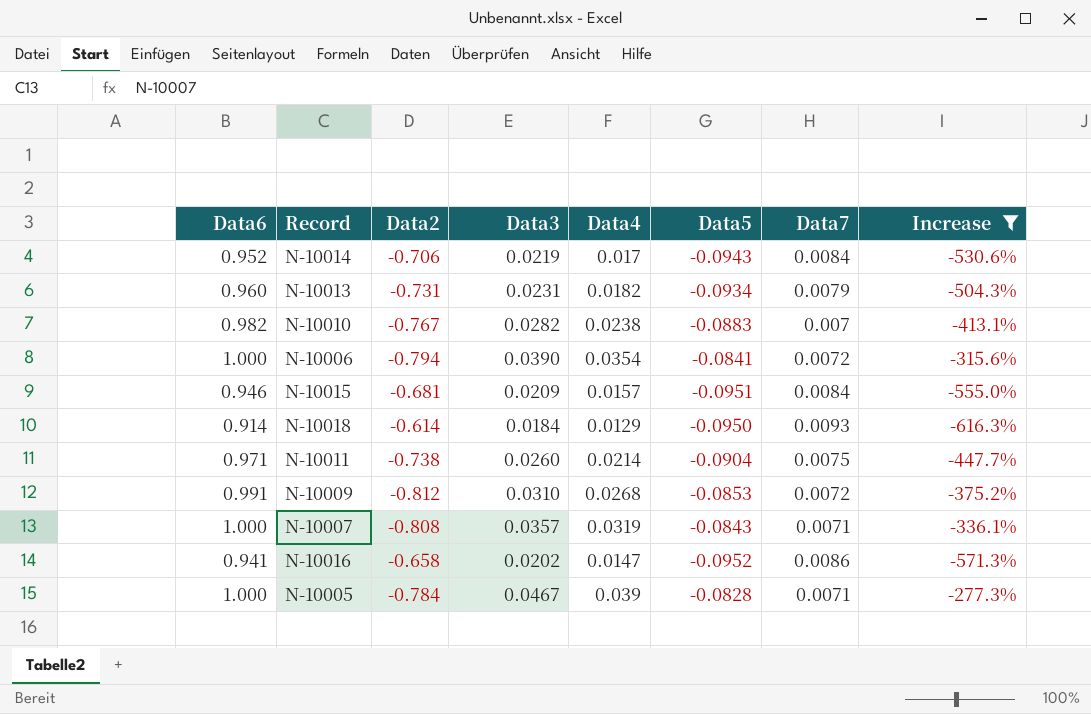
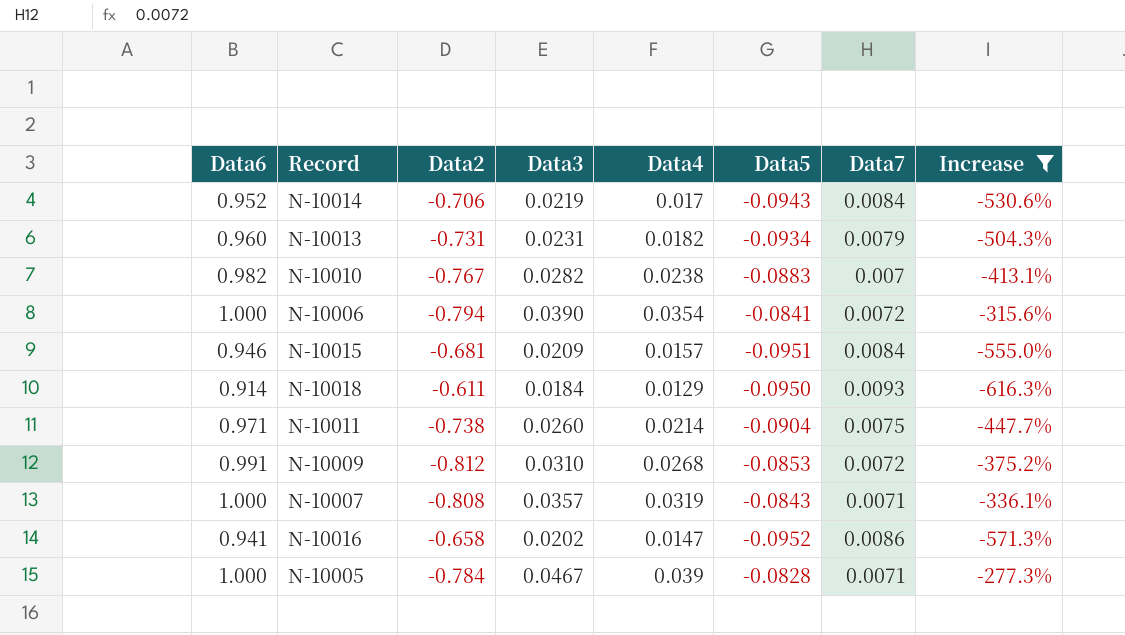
N-10018 | Data2: -0.614 -> -0.611

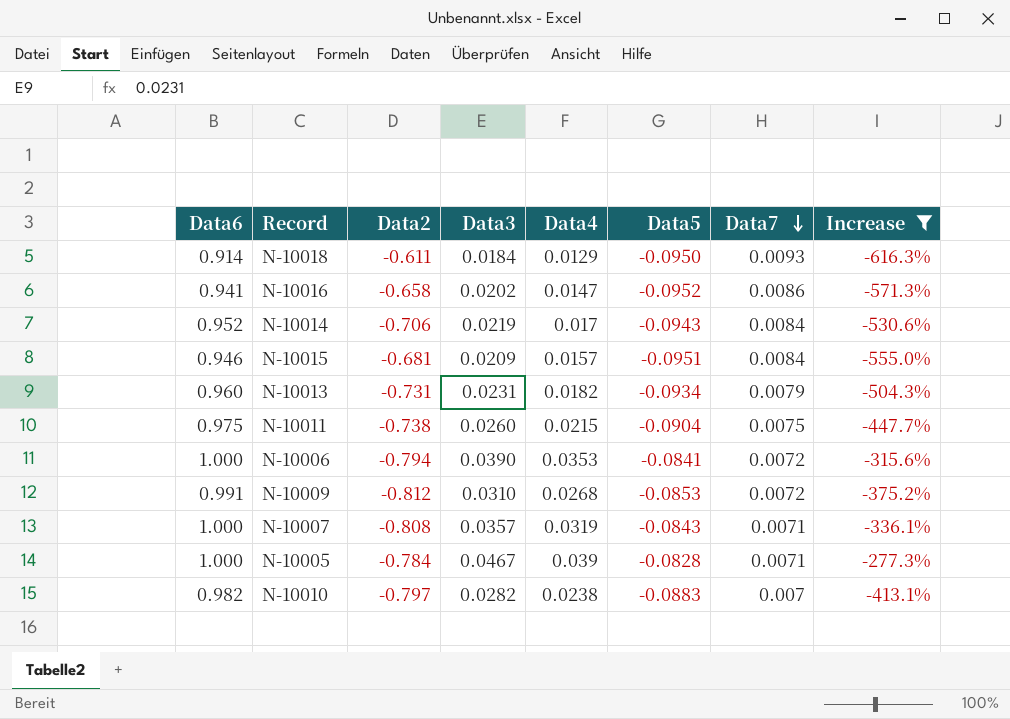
row order: none -> Data7 descending
N-10011 | Data6: 0.971 -> 0.975
N-10011 | Data4: 0.0214 -> 0.0215
N-10006 | Data4: 0.0354 -> 0.0353
N-10010 | Data2: -0.767 -> -0.797

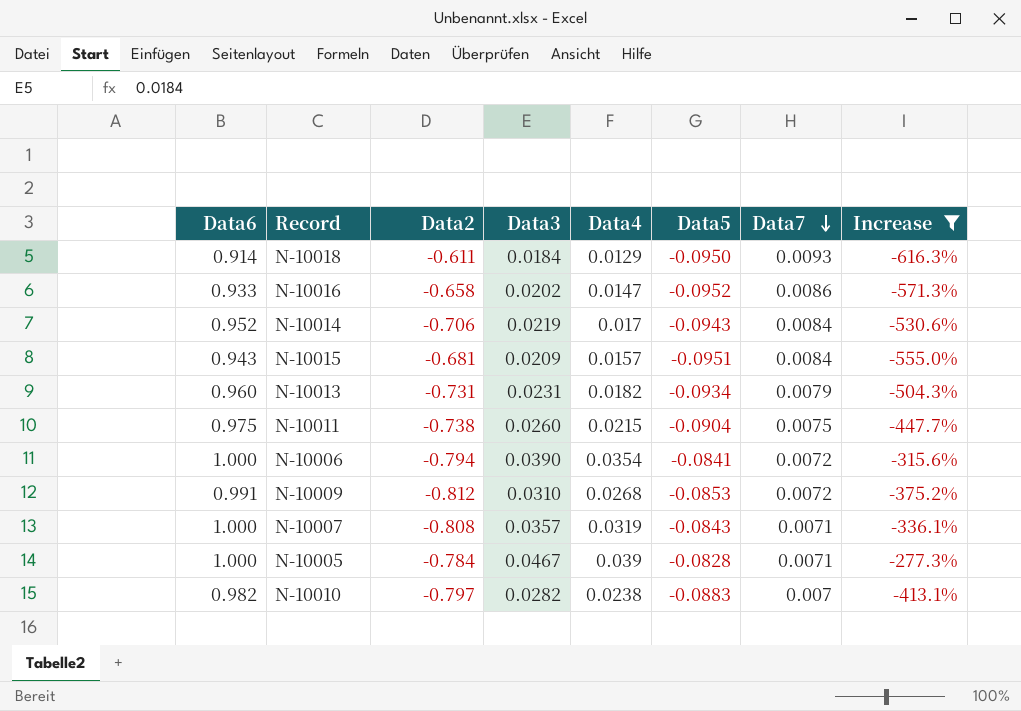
N-10016 | Data6: 0.941 -> 0.933
N-10015 | Data6: 0.946 -> 0.943
N-10006 | Data4: 0.0353 -> 0.0354

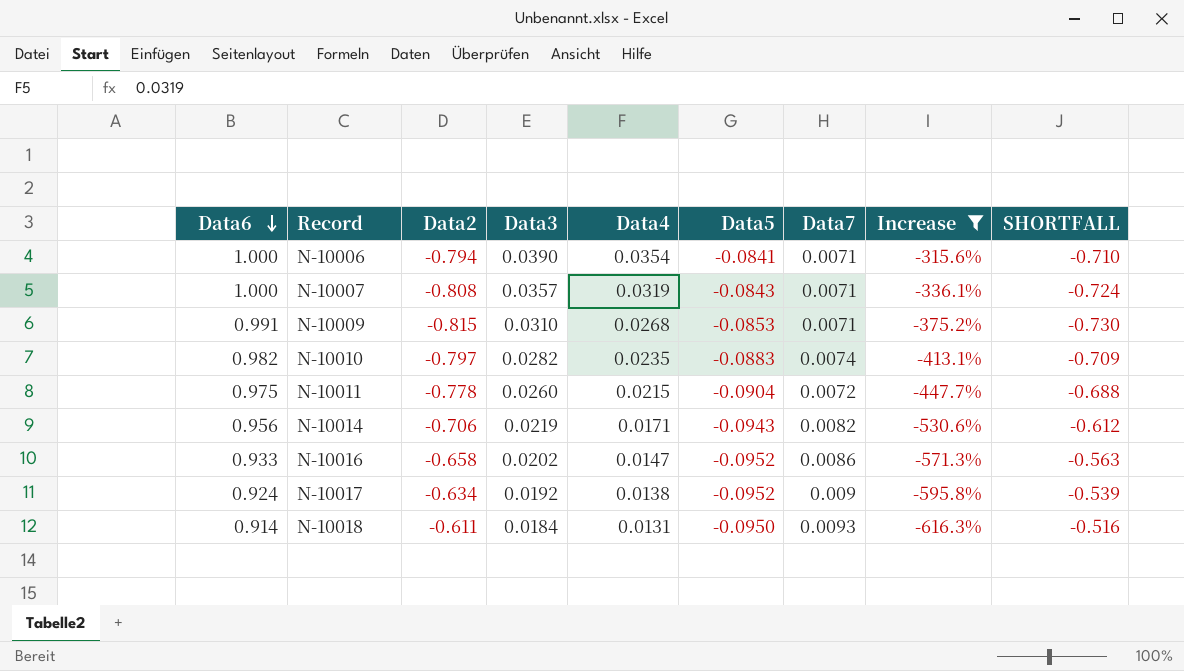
row order: Data7 descending -> Data6 descending
column SHORTFALL | formula: none -> [Data2] - [Data5]
row N-10015: 0.943 | -0.681 | 0.0209 | 0.0157 | -0.0951 | 0.0084 | -555.0% -> none
row N-10013: 0.960 | -0.731 | 0.0231 | 0.0182 | -0.0934 | 0.0079 | -504.3% -> none
row N-10005: 1.000 | -0.784 | 0.0467 | 0.039 | -0.0828 | 0.0071 | -277.3% -> none
N-10006 | Data7: 0.0072 -> 0.0071
N-10009 | Data2: -0.812 -> -0.815
N-10009 | Data7: 0.0072 -> 0.0071
N-10010 | Data4: 0.0238 -> 0.0235
N-10010 | Data7: 0.007 -> 0.0074
N-10011 | Data2: -0.738 -> -0.778
N-10011 | Data7: 0.0075 -> 0.0072
N-10014 | Data6: 0.952 -> 0.956
N-10014 | Data4: 0.017 -> 0.0171
N-10014 | Data7: 0.0084 -> 0.0082
row N-10017: none -> 0.924 | -0.634 | 0.0192 | 0.0138 | -0.0952 | 0.009 | -595.8% | -0.539
N-10018 | Data4: 0.0129 -> 0.0131

